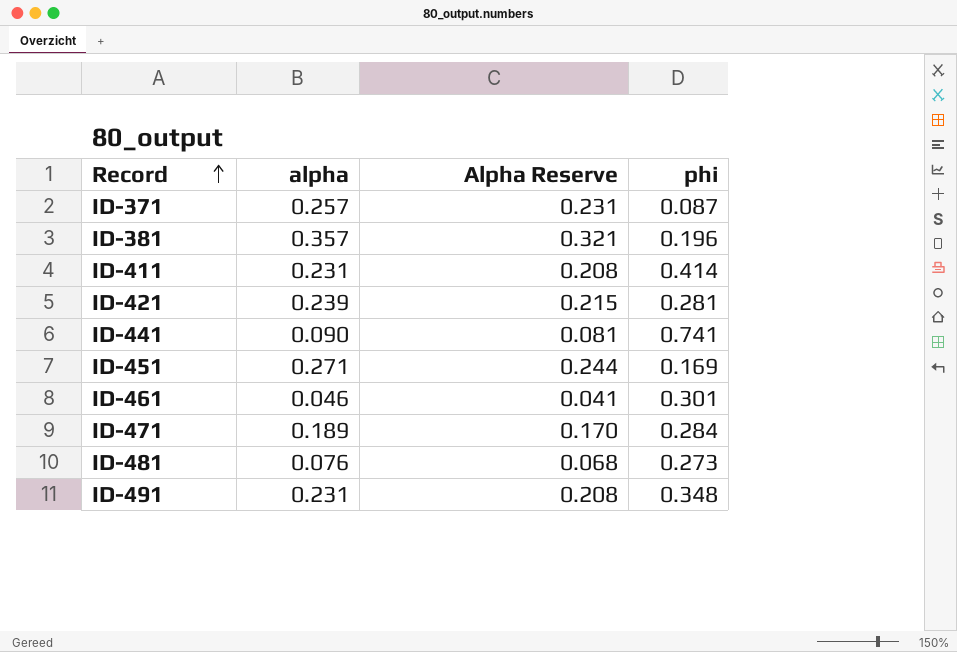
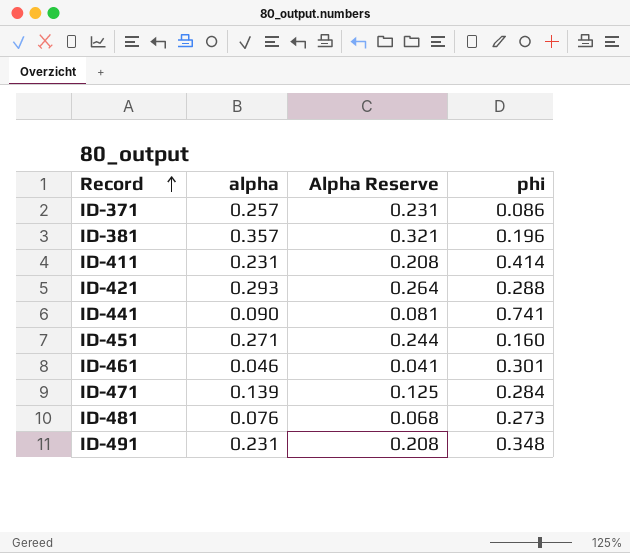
ID-371 | phi: 0.087 -> 0.086
ID-421 | alpha: 0.239 -> 0.293
ID-421 | Alpha Reserve: 0.215 -> 0.264
ID-421 | phi: 0.281 -> 0.288
ID-451 | phi: 0.169 -> 0.160
ID-471 | alpha: 0.189 -> 0.139
ID-471 | Alpha Reserve: 0.170 -> 0.125

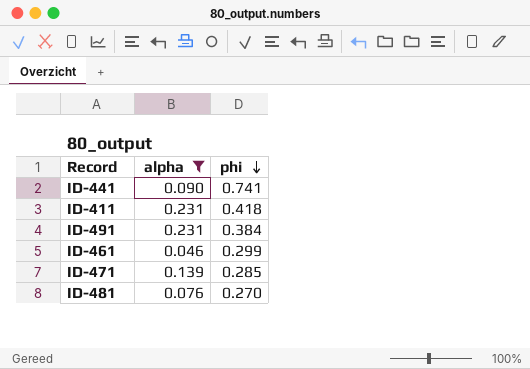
filter: none -> alpha <= 0.231
row order: Record ascending -> phi descending
column Alpha Reserve | formula: [alpha] * 0.9 -> none
ID-411 | phi: 0.414 -> 0.418
ID-491 | phi: 0.348 -> 0.384
ID-461 | phi: 0.301 -> 0.299
ID-471 | phi: 0.284 -> 0.285
ID-481 | phi: 0.273 -> 0.270

